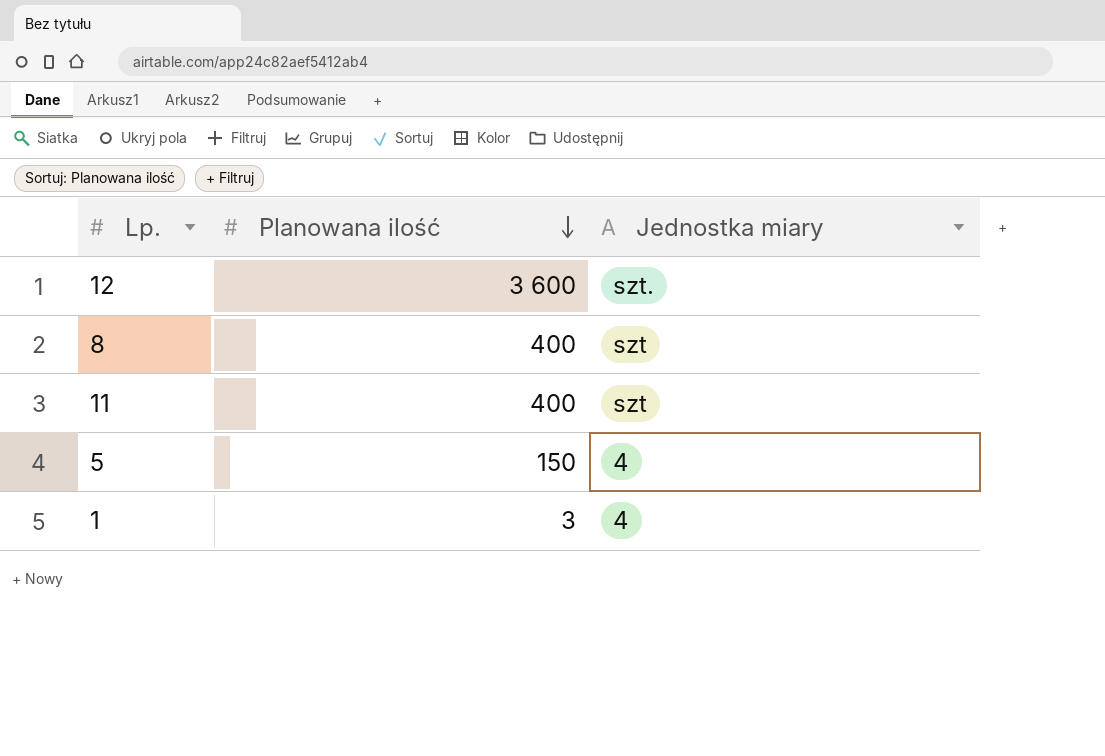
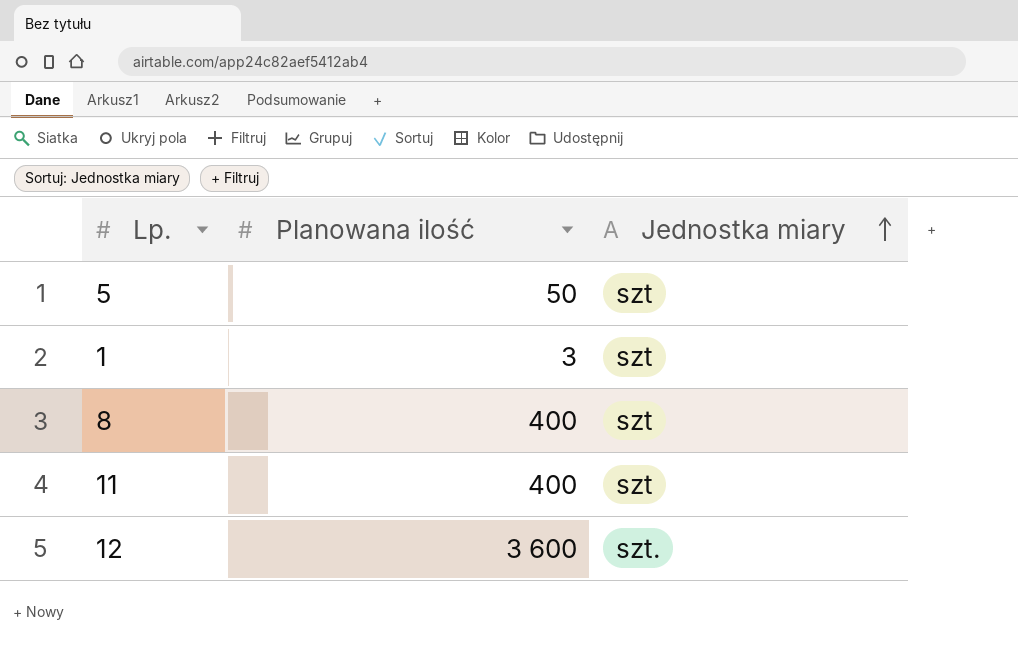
row order: Planowana ilość descending -> Jednostka miary ascending
5 | Planowana ilość: 150 -> 50
5 | Jednostka miary: 4 -> szt
1 | Jednostka miary: 4 -> szt

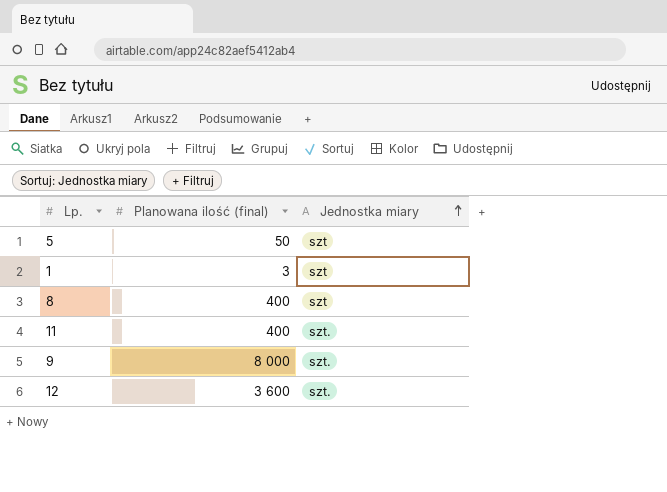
column name: Planowana ilość -> Planowana ilość (final)
11 | Jednostka miary: szt -> szt.
row 9: none -> 8 000 | szt.

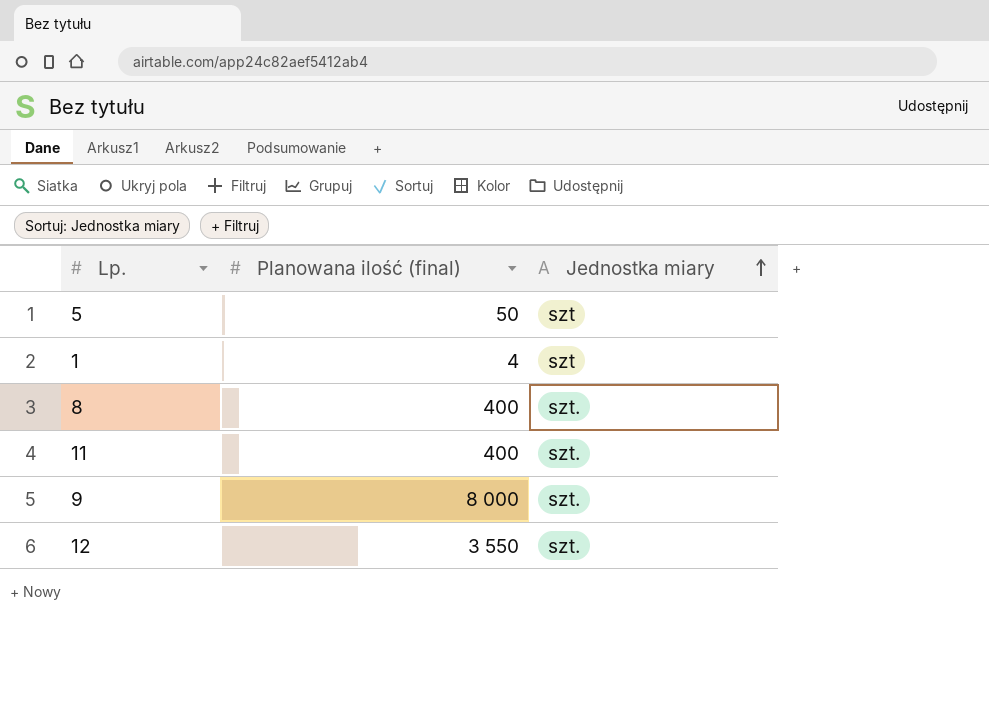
1 | Planowana ilość (final): 3 -> 4
8 | Jednostka miary: szt -> szt.
12 | Planowana ilość (final): 3 600 -> 3 550

